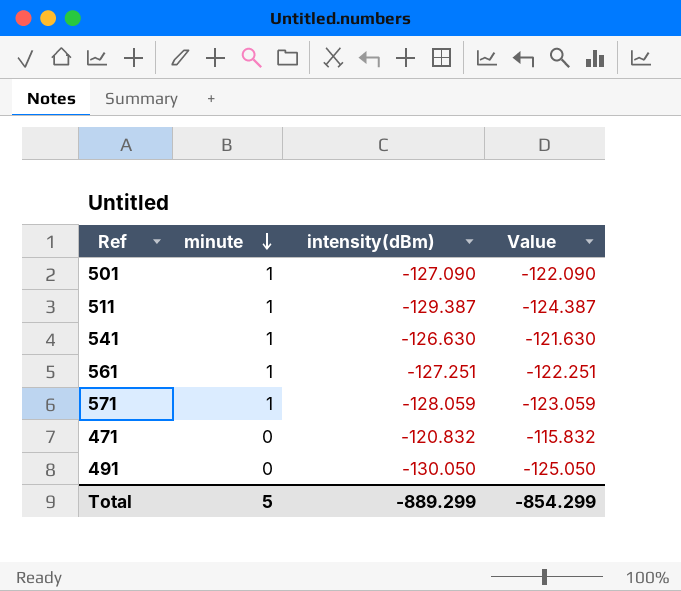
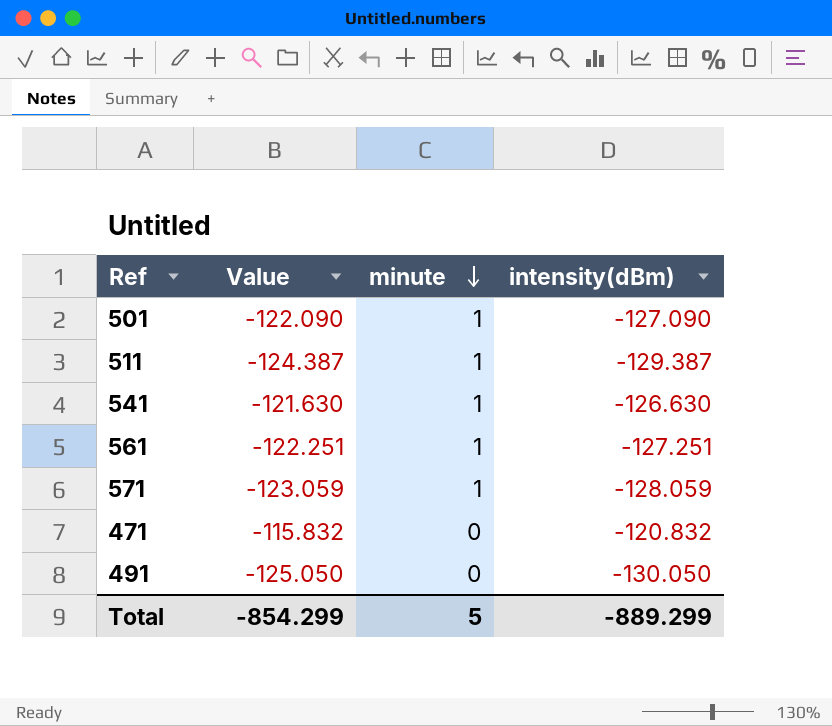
column Value | position: 4 -> 2

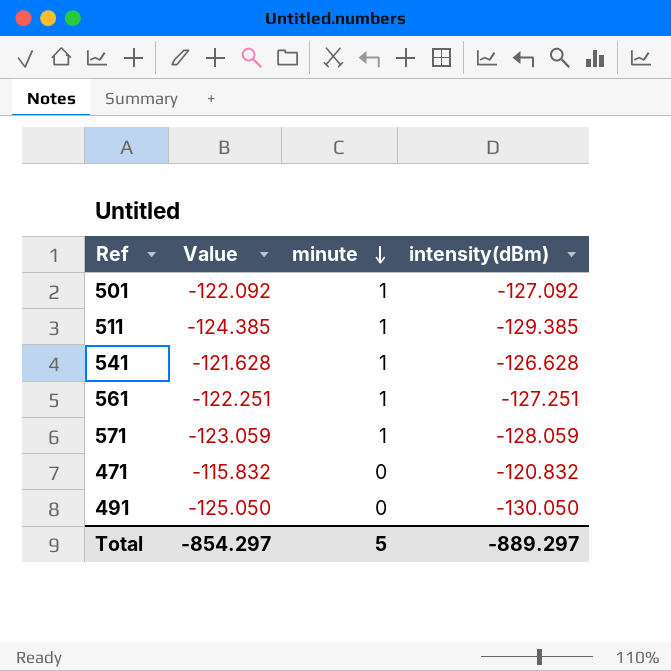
501 | Value: -122.090 -> -122.092
501 | intensity(dBm): -127.090 -> -127.092
511 | Value: -124.387 -> -124.385
511 | intensity(dBm): -129.387 -> -129.385
541 | Value: -121.630 -> -121.628
541 | intensity(dBm): -126.630 -> -126.628
Total | Value: -854.299 -> -854.297
Total | intensity(dBm): -889.299 -> -889.297

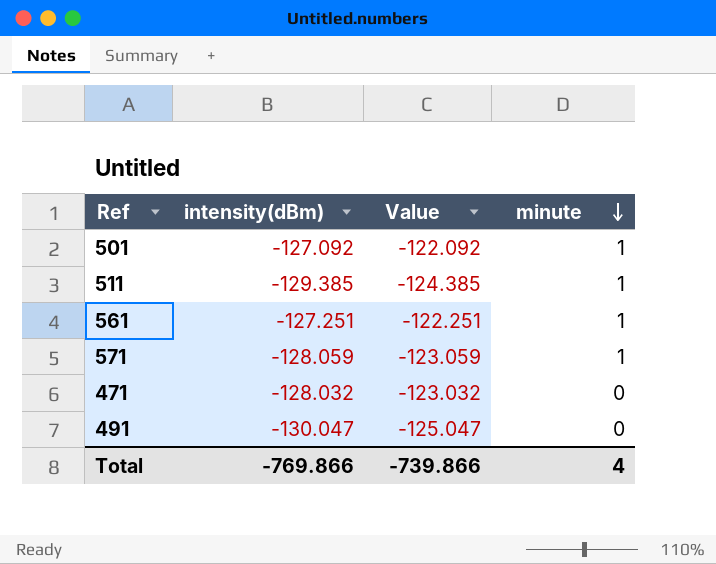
column intensity(dBm) | position: 4 -> 2
row 541: -121.628 | 1 | -126.628 -> none
471 | intensity(dBm): -120.832 -> -128.032
471 | Value: -115.832 -> -123.032
491 | intensity(dBm): -130.050 -> -130.047
491 | Value: -125.050 -> -125.047
Total | intensity(dBm): -889.297 -> -769.866
Total | Value: -854.297 -> -739.866
Total | minute: 5 -> 4

